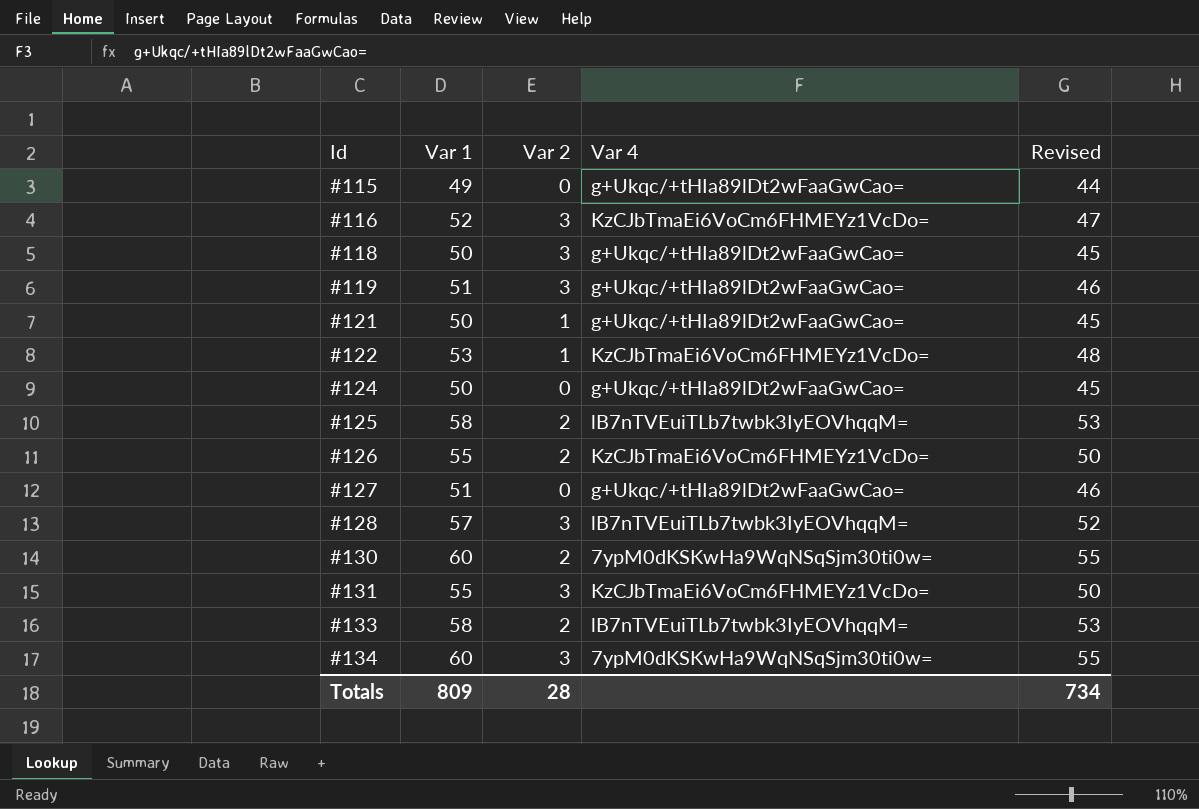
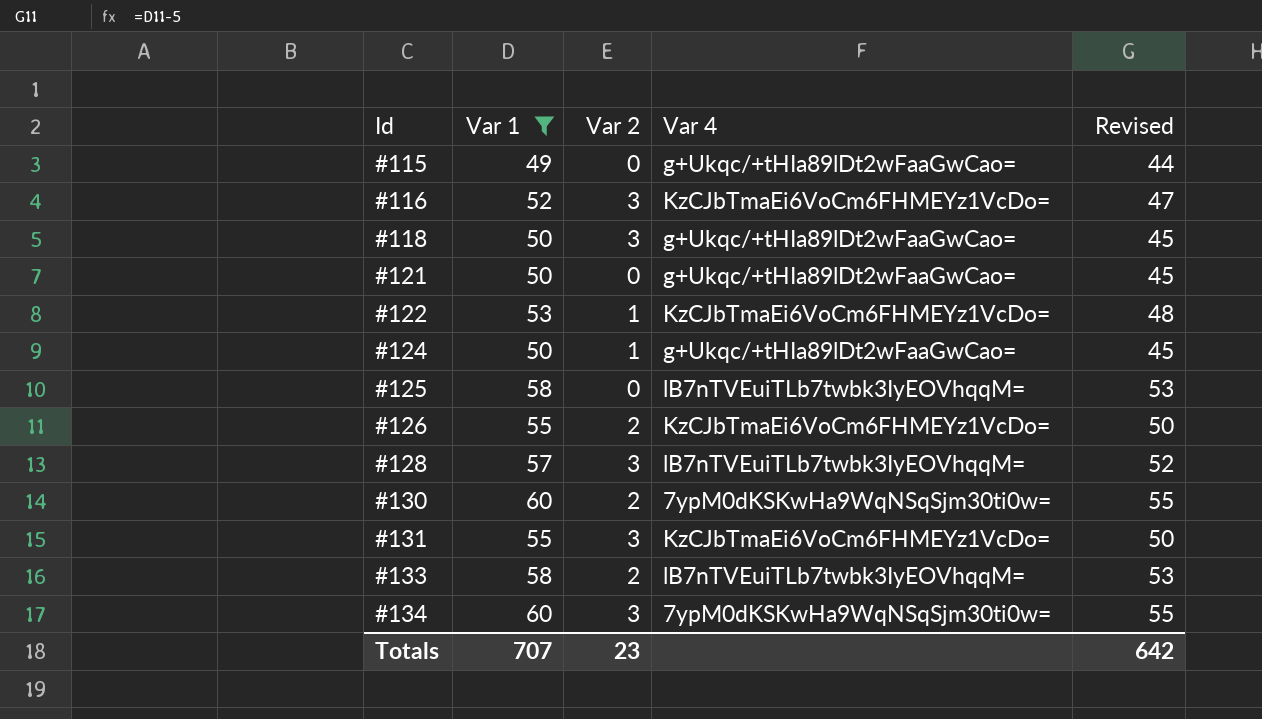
filter: none -> Var 1 != 51
#121 | Var 2: 1 -> 0
#124 | Var 2: 0 -> 1
#125 | Var 2: 2 -> 0
Totals | Var 1: 809 -> 707
Totals | Var 2: 28 -> 23
Totals | Revised: 734 -> 642

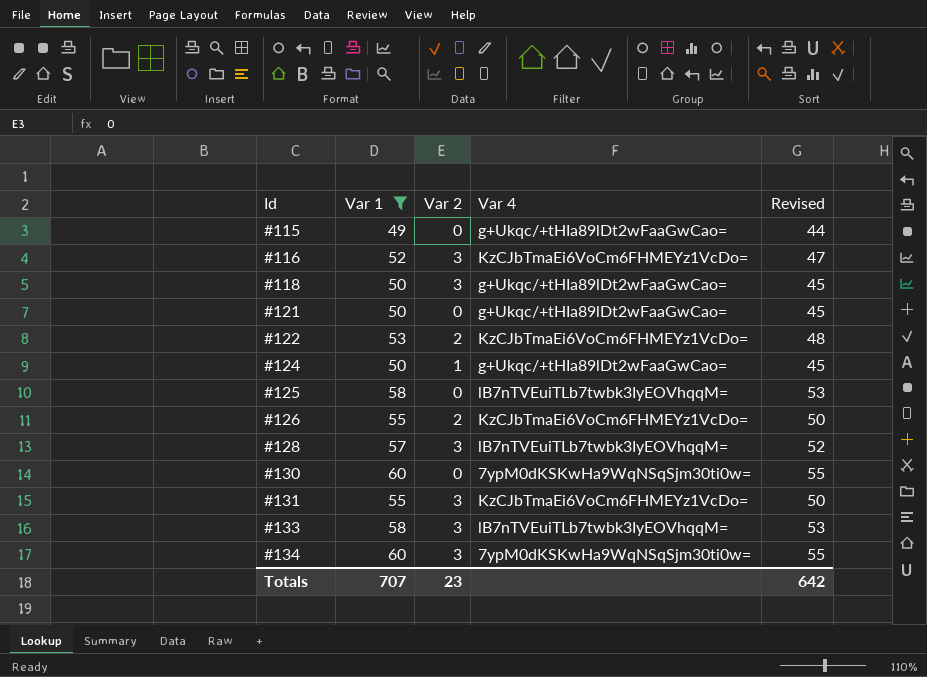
#122 | Var 2: 1 -> 2
#130 | Var 2: 2 -> 0
#133 | Var 2: 2 -> 3

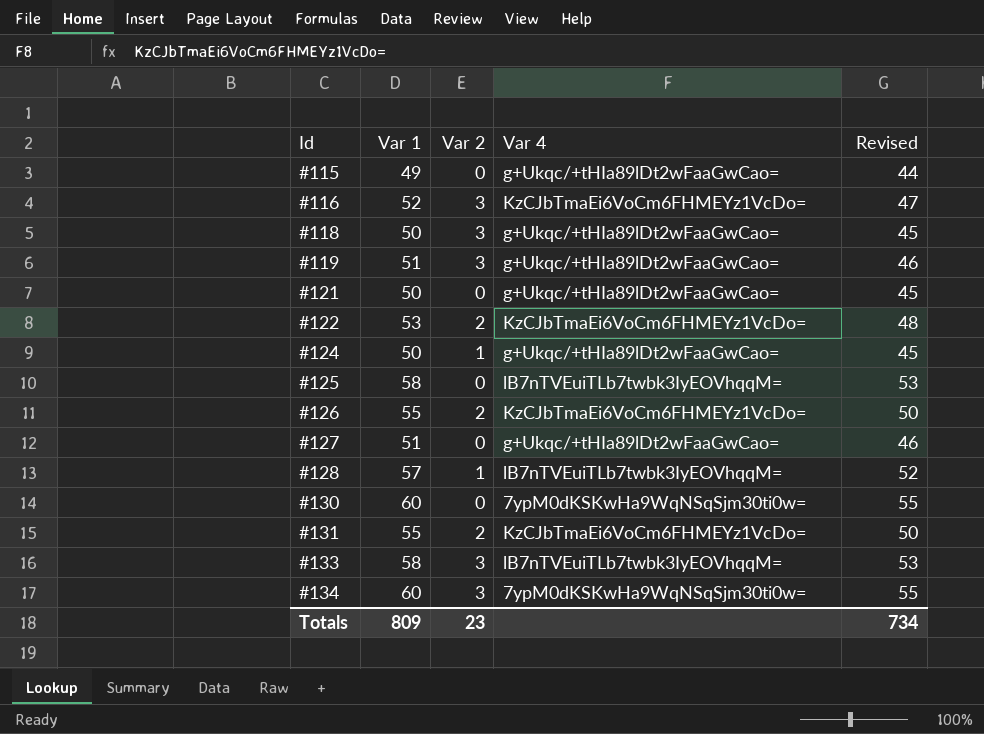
filter: Var 1 != 51 -> none
#128 | Var 2: 3 -> 1
#131 | Var 2: 3 -> 2
Totals | Var 1: 707 -> 809
Totals | Revised: 642 -> 734

